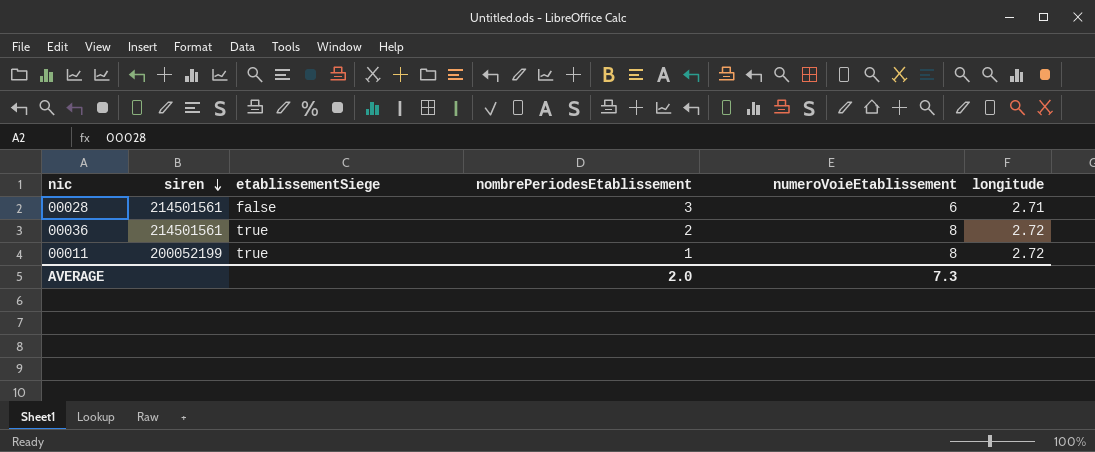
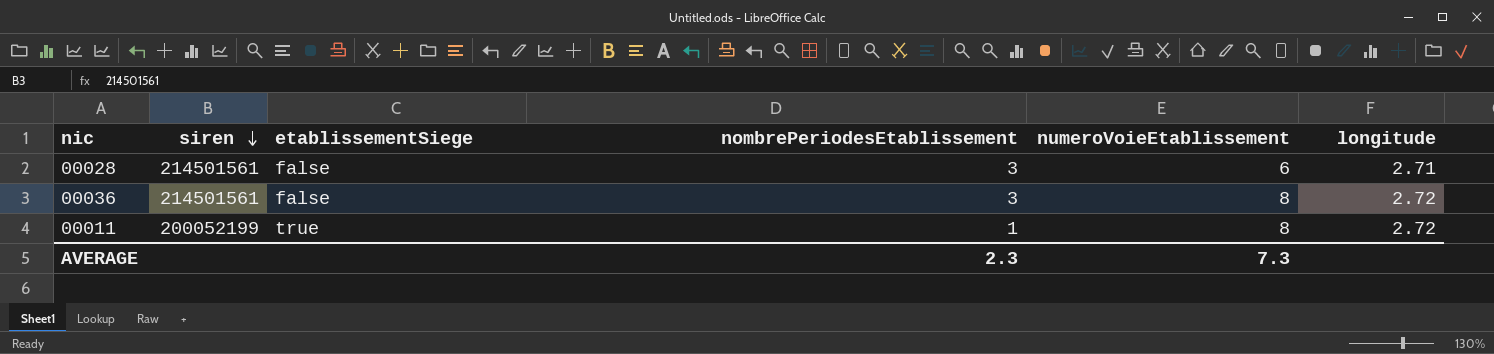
00036 | etablissementSiege: true -> false
00036 | nombrePeriodesEtablissement: 2 -> 3
AVERAGE | nombrePeriodesEtablissement: 2.0 -> 2.3

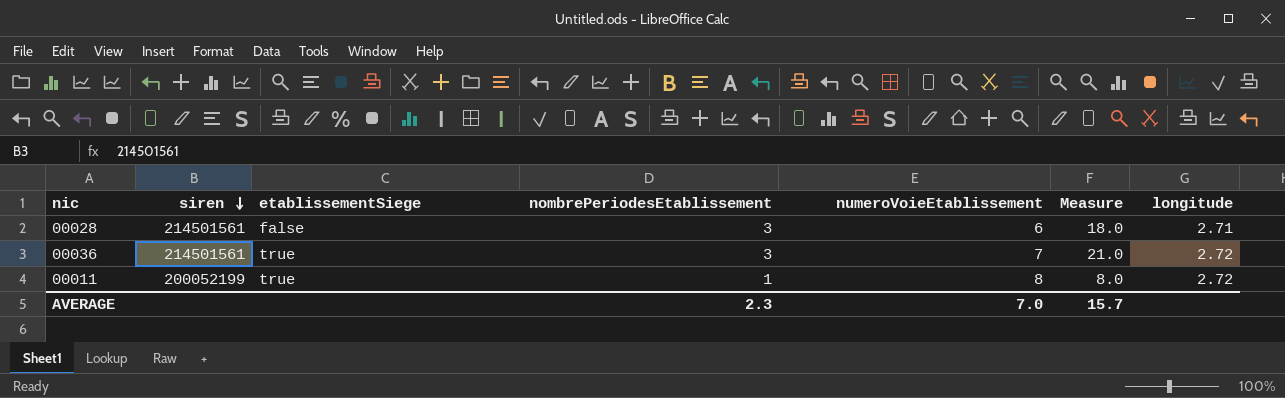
column Measure | formula: none -> [nombrePeriodesEtablissement] * [numeroVoieEtablissement]
00036 | etablissementSiege: false -> true
00036 | numeroVoieEtablissement: 8 -> 7
AVERAGE | numeroVoieEtablissement: 7.3 -> 7.0

